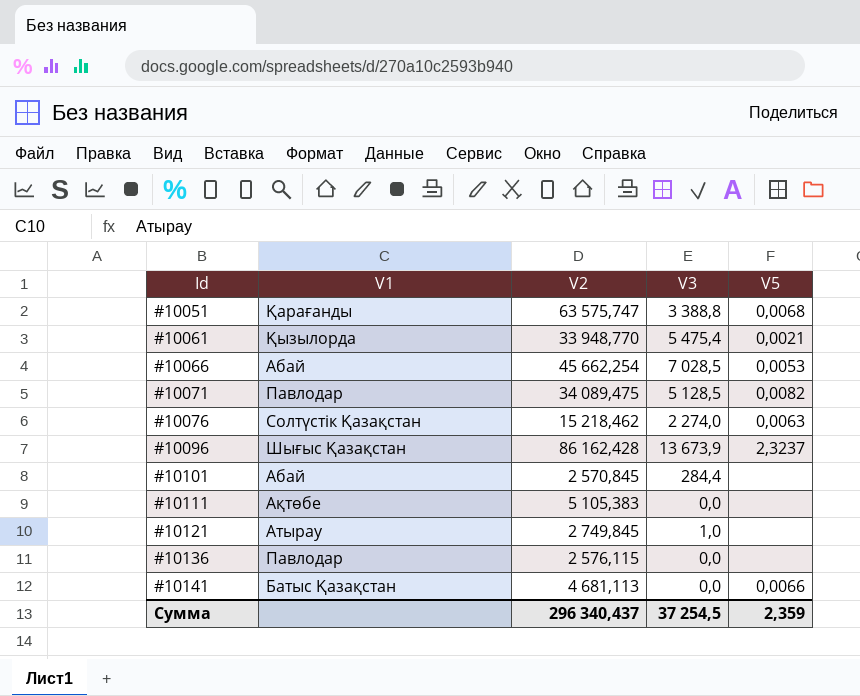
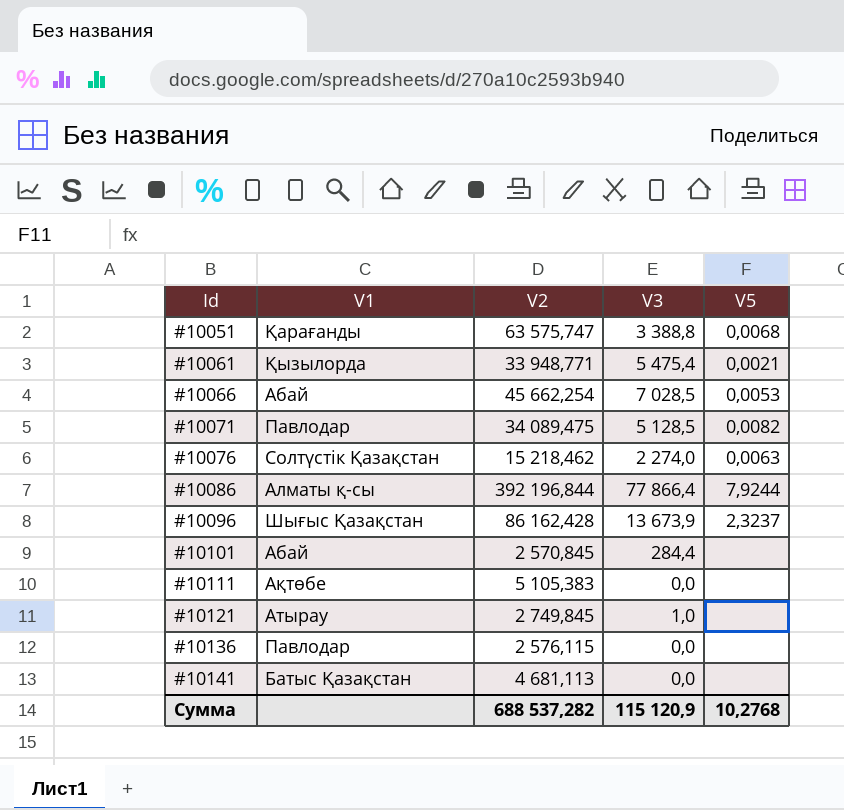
#10061 | V2: 33 948,770 -> 33 948,771
row #10086: none -> Алматы қ-сы | 392 196,844 | 77 866,4 | 7,9244
#10141 | V5: 0,0066 -> none
Сумма | V2: 296 340,437 -> 688 537,282
Сумма | V3: 37 254,5 -> 115 120,9
Сумма | V5: 2,359 -> 10,2768

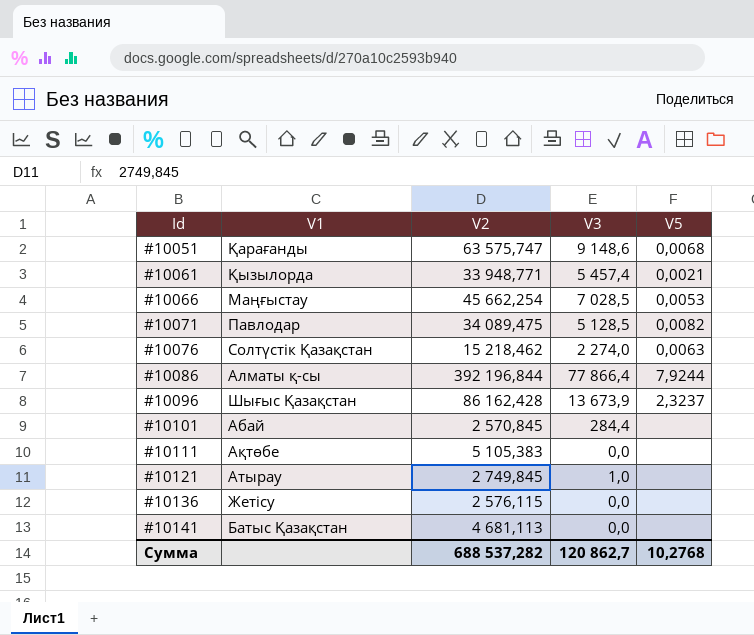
#10051 | V3: 3 388,8 -> 9 148,6
#10061 | V3: 5 475,4 -> 5 457,4
#10066 | V1: Абай -> Маңғыстау
#10136 | V1: Павлодар -> Жетісу
Сумма | V3: 115 120,9 -> 120 862,7

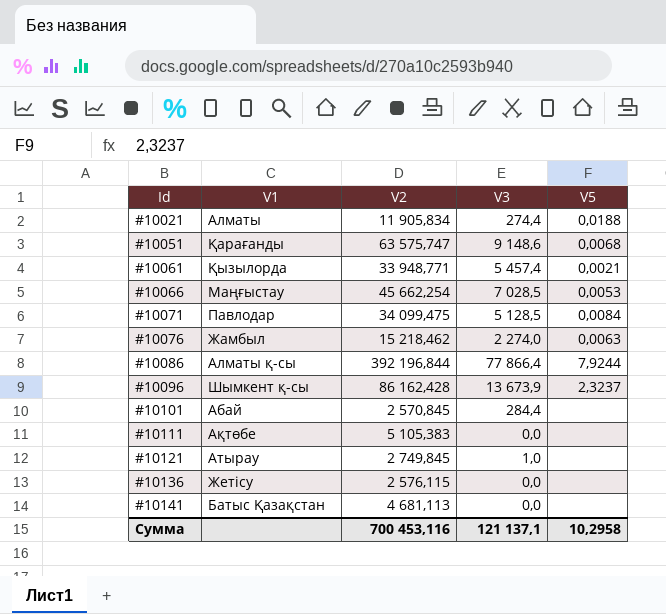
row #10021: none -> Алматы | 11 905,834 | 274,4 | 0,0188
#10071 | V2: 34 089,475 -> 34 099,475
#10071 | V5: 0,0082 -> 0,0084
#10076 | V1: Солтүстік Қазақстан -> Жамбыл
#10096 | V1: Шығыс Қазақстан -> Шымкент қ-сы
Сумма | V2: 688 537,282 -> 700 453,116
Сумма | V3: 120 862,7 -> 121 137,1
Сумма | V5: 10,2768 -> 10,2958

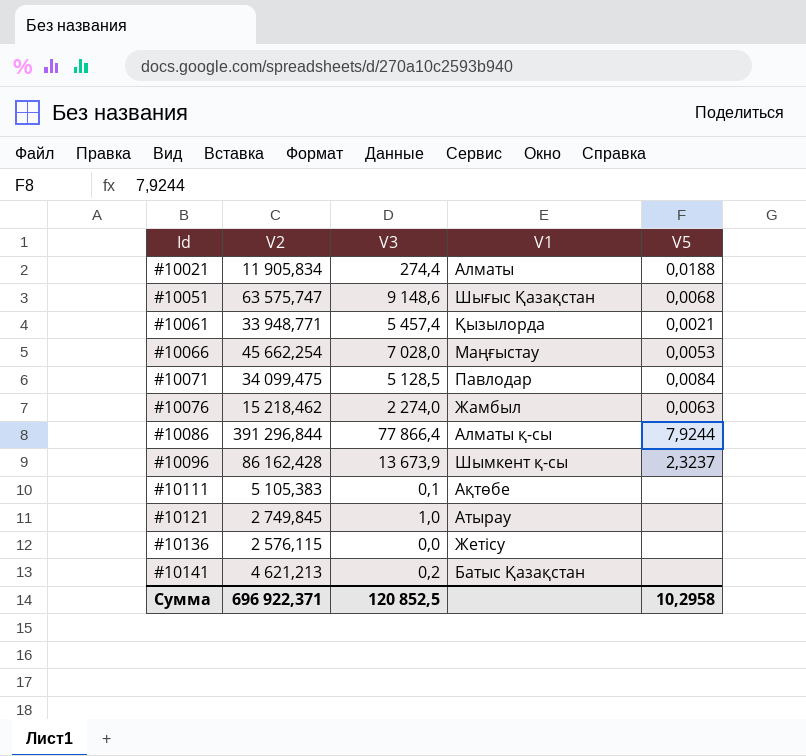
column V1 | position: 2 -> 4
row #10101: Абай | 2 570,845 | 284,4 | none -> none
#10051 | V1: Қарағанды -> Шығыс Қазақстан
#10066 | V3: 7 028,5 -> 7 028,0
#10086 | V2: 392 196,844 -> 391 296,844
#10111 | V3: 0,0 -> 0,1
#10141 | V2: 4 681,113 -> 4 621,213
#10141 | V3: 0,0 -> 0,2
Сумма | V2: 700 453,116 -> 696 922,371
Сумма | V3: 121 137,1 -> 120 852,5

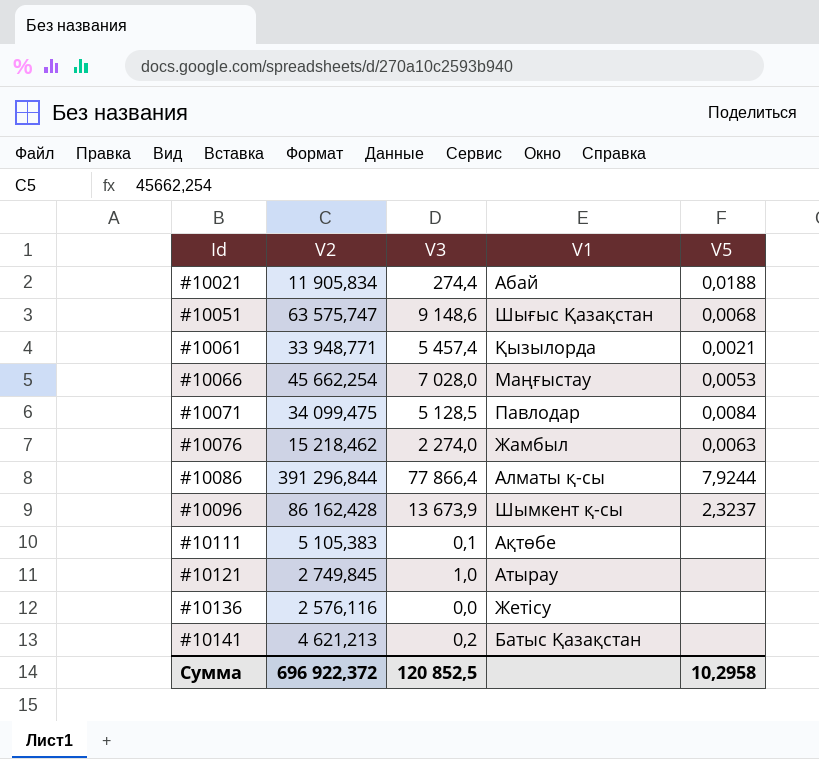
#10021 | V1: Алматы -> Абай
#10136 | V2: 2 576,115 -> 2 576,116
Сумма | V2: 696 922,371 -> 696 922,372

